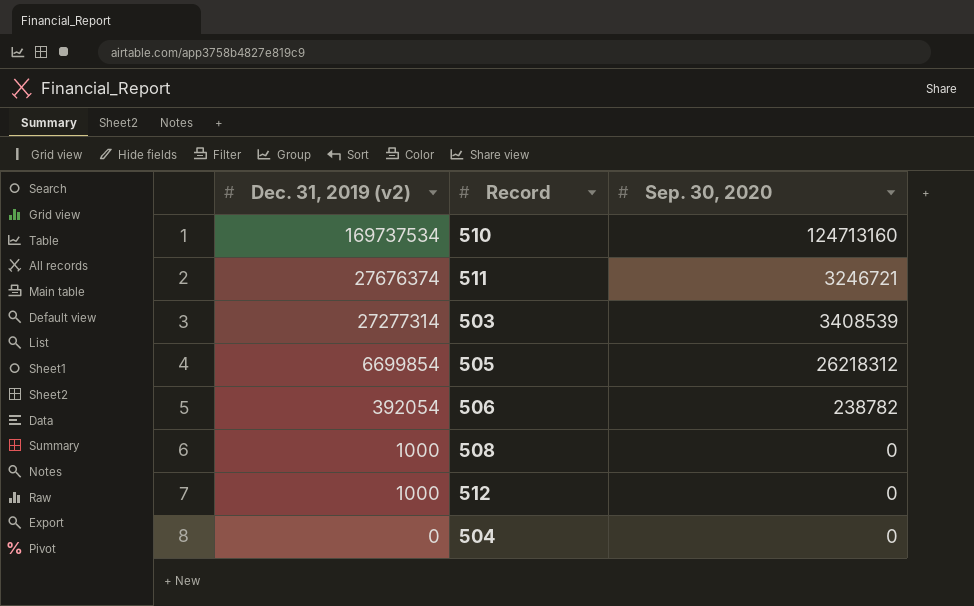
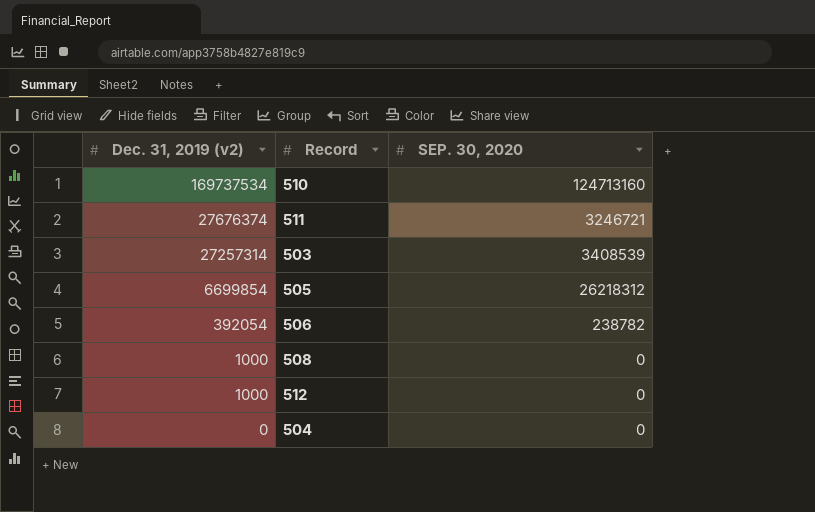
column name: Sep. 30, 2020 -> SEP. 30, 2020
503 | Dec. 31, 2019 (v2): 27277314 -> 27257314

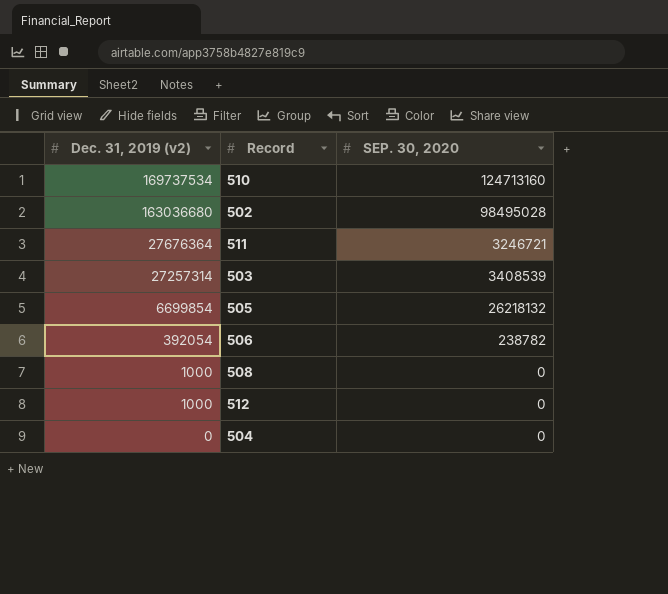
row 502: none -> 163036680 | 98495028
511 | Dec. 31, 2019 (v2): 27676374 -> 27676364
505 | SEP. 30, 2020: 26218312 -> 26218132

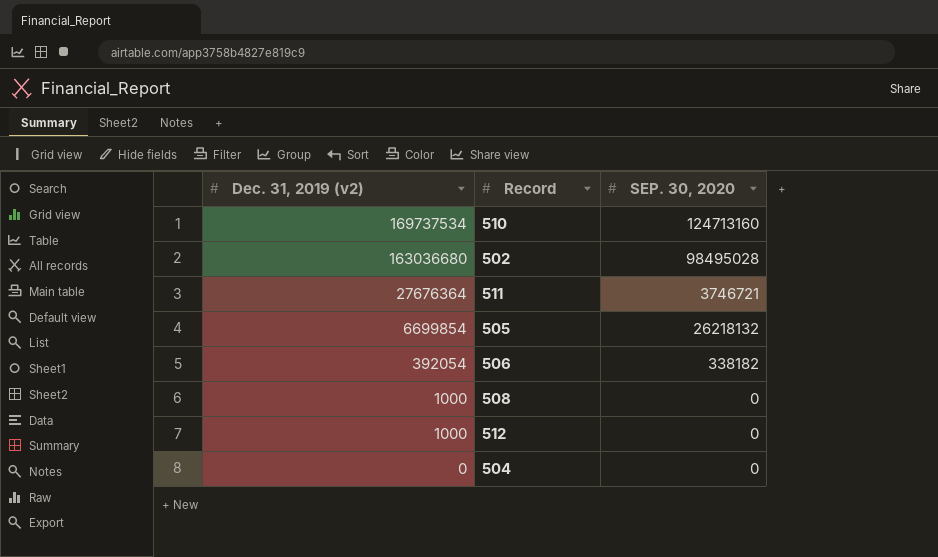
row 503: 27257314 | 3408539 -> none
511 | SEP. 30, 2020: 3246721 -> 3746721
506 | SEP. 30, 2020: 238782 -> 338182

